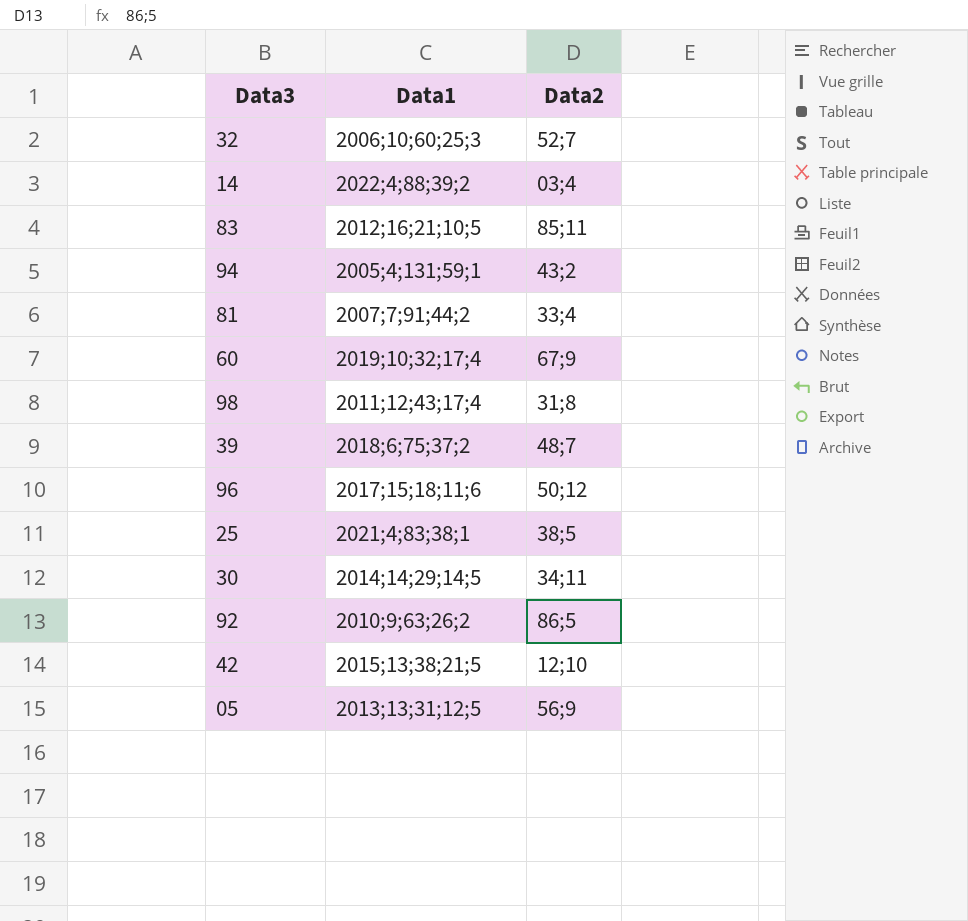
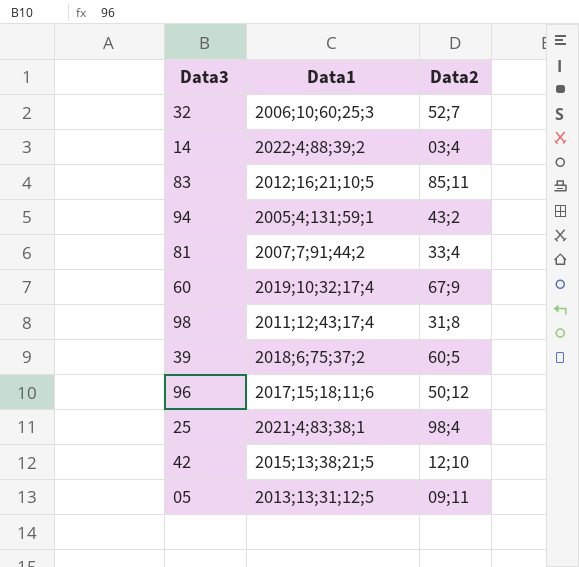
row 30: 2014;14;29;14;5 | 34;11 -> none
row 92: 2010;9;63;26;2 | 86;5 -> none
39 | Data2: 48;7 -> 60;5
25 | Data2: 38;5 -> 98;4
05 | Data2: 56;9 -> 09;11

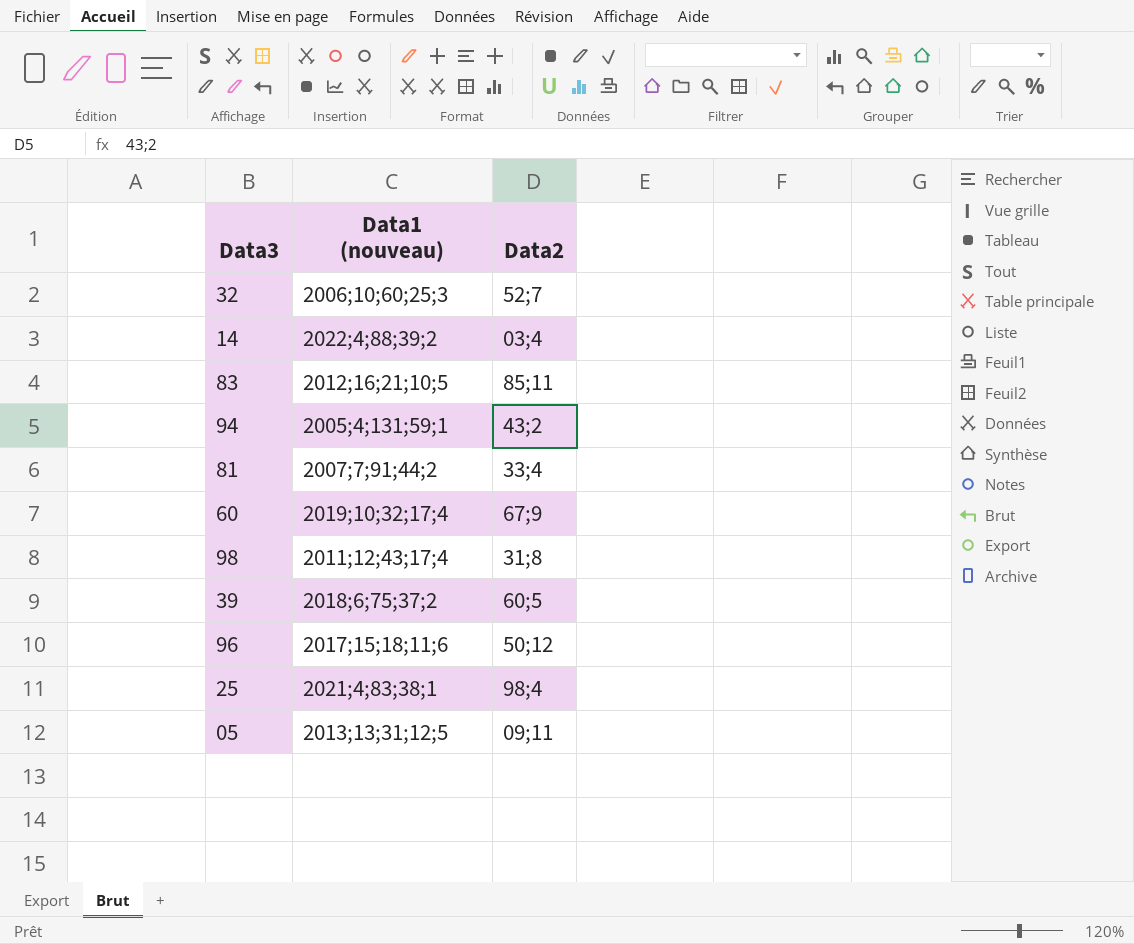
column name: Data1 -> Data1 (nouveau)
row 42: 2015;13;38;21;5 | 12;10 -> none

